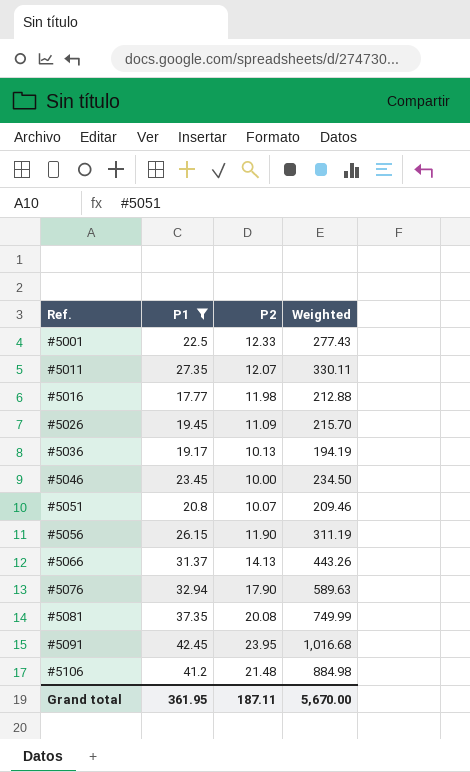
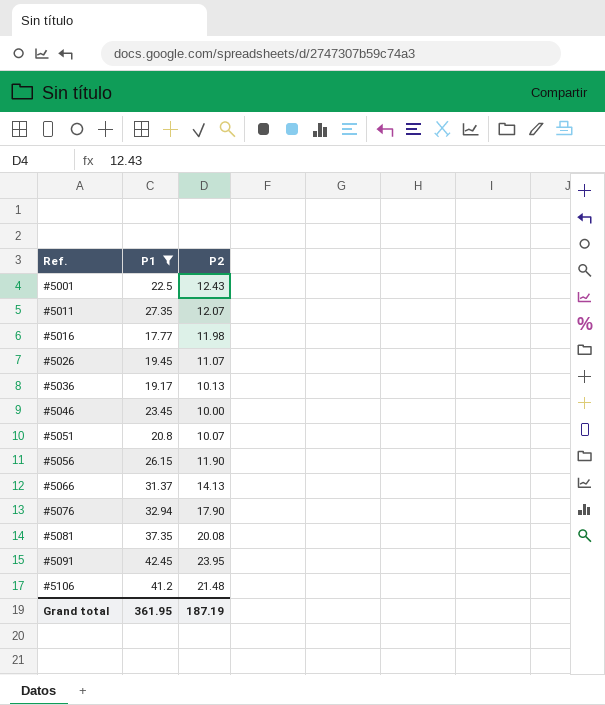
column Weighted | formula: [P1] * [P2] -> none
#5001 | P2: 12.33 -> 12.43
#5026 | P2: 11.09 -> 11.07
Grand total | P2: 187.11 -> 187.19

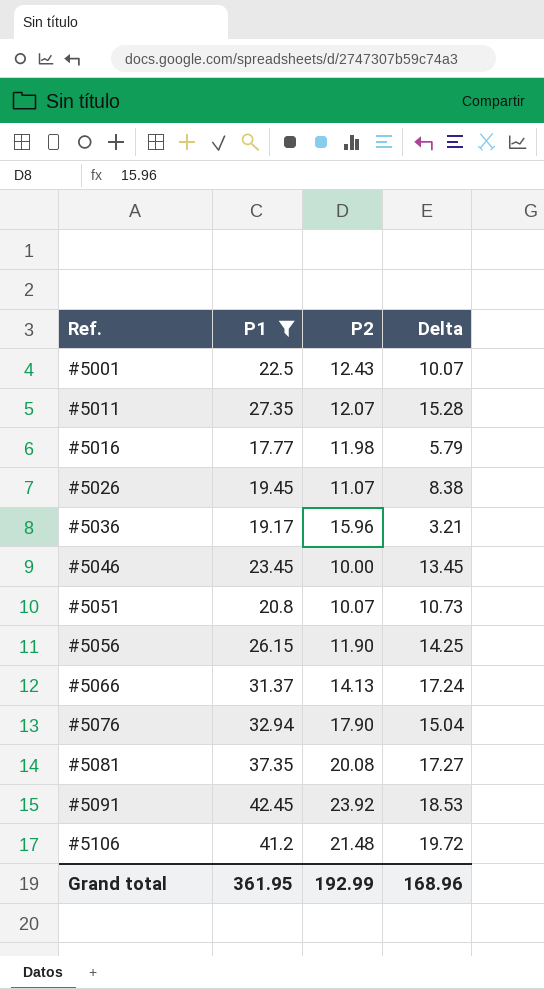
column Delta | formula: none -> [P1] - [P2]
#5036 | P2: 10.13 -> 15.96
#5091 | P2: 23.95 -> 23.92
Grand total | P2: 187.19 -> 192.99

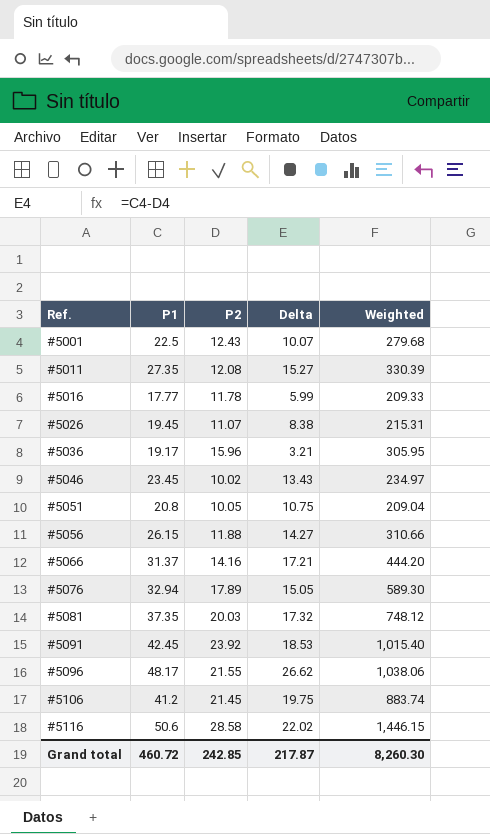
filter: P1 <= 42.45 -> none
column Weighted | formula: none -> [P1] * [P2]
#5011 | P2: 12.07 -> 12.08
#5011 | Delta: 15.28 -> 15.27
#5016 | P2: 11.98 -> 11.78
#5016 | Delta: 5.79 -> 5.99
#5046 | P2: 10.00 -> 10.02
#5046 | Delta: 13.45 -> 13.43
#5051 | P2: 10.07 -> 10.05
#5051 | Delta: 10.73 -> 10.75
#5056 | P2: 11.90 -> 11.88
#5056 | Delta: 14.25 -> 14.27
#5066 | P2: 14.13 -> 14.16
#5066 | Delta: 17.24 -> 17.21
#5076 | P2: 17.90 -> 17.89
#5076 | Delta: 15.04 -> 15.05
#5081 | P2: 20.08 -> 20.03
#5081 | Delta: 17.27 -> 17.32
#5106 | P2: 21.48 -> 21.45
#5106 | Delta: 19.72 -> 19.75
Grand total | P1: 361.95 -> 460.72
Grand total | P2: 192.99 -> 242.85
Grand total | Delta: 168.96 -> 217.87

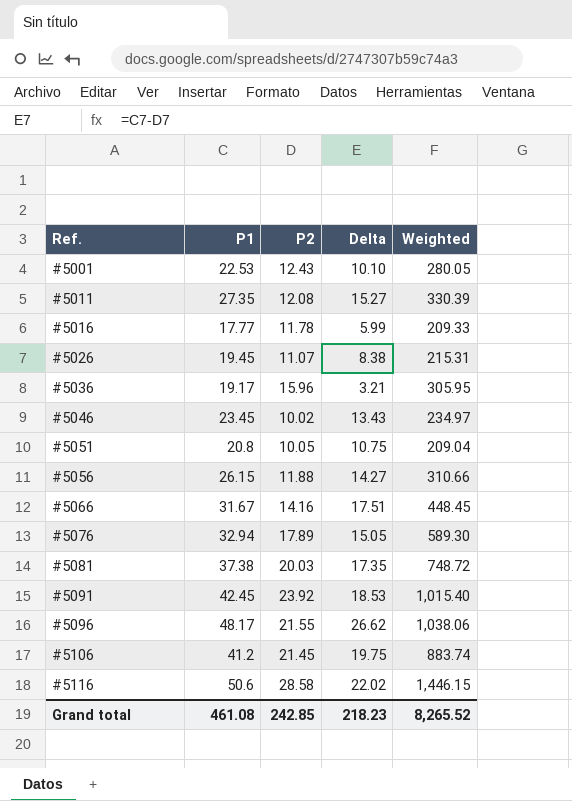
#5001 | P1: 22.5 -> 22.53
#5001 | Delta: 10.07 -> 10.10
#5001 | Weighted: 279.68 -> 280.05
#5066 | P1: 31.37 -> 31.67
#5066 | Delta: 17.21 -> 17.51
#5066 | Weighted: 444.20 -> 448.45
#5081 | P1: 37.35 -> 37.38
#5081 | Delta: 17.32 -> 17.35
#5081 | Weighted: 748.12 -> 748.72
Grand total | P1: 460.72 -> 461.08
Grand total | Delta: 217.87 -> 218.23
Grand total | Weighted: 8,260.30 -> 8,265.52

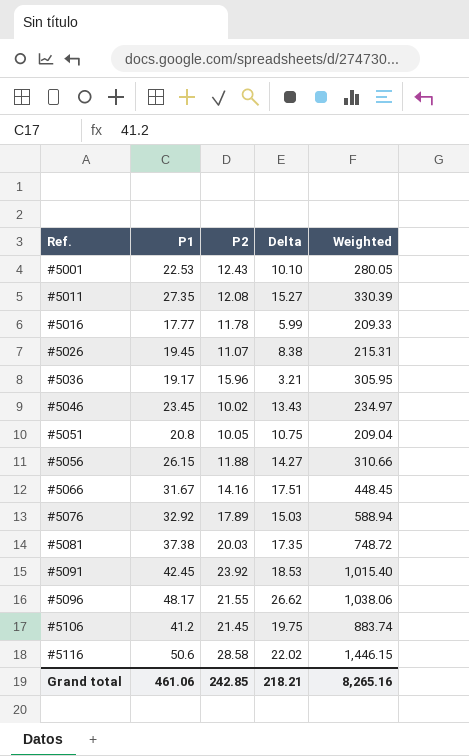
#5076 | P1: 32.94 -> 32.92
#5076 | Delta: 15.05 -> 15.03
#5076 | Weighted: 589.30 -> 588.94
Grand total | P1: 461.08 -> 461.06
Grand total | Delta: 218.23 -> 218.21
Grand total | Weighted: 8,265.52 -> 8,265.16

